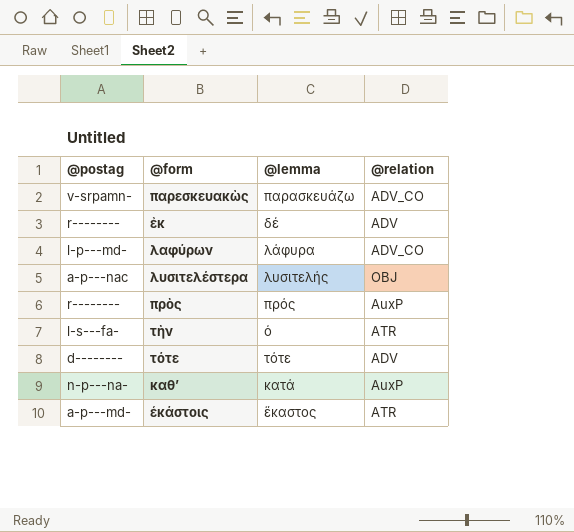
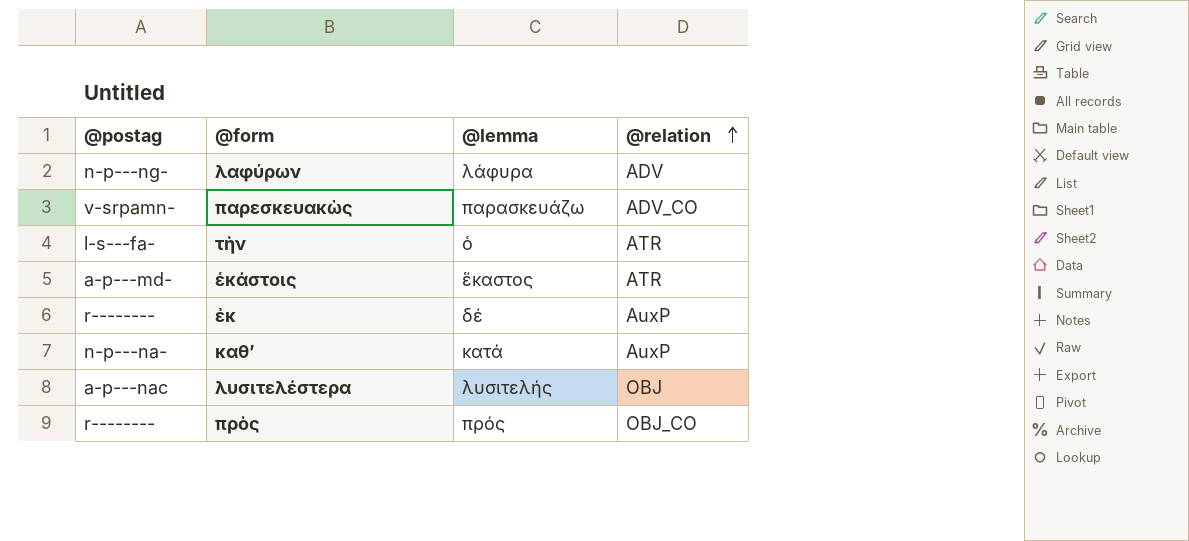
row order: none -> @relation ascending
row τότε: d-------- | τότε | ADV -> none
λαφύρων | @postag: l-p---md- -> n-p---ng-
λαφύρων | @relation: ADV_CO -> ADV
ἐκ | @relation: ADV -> AuxP
πρὸς | @relation: AuxP -> OBJ_CO

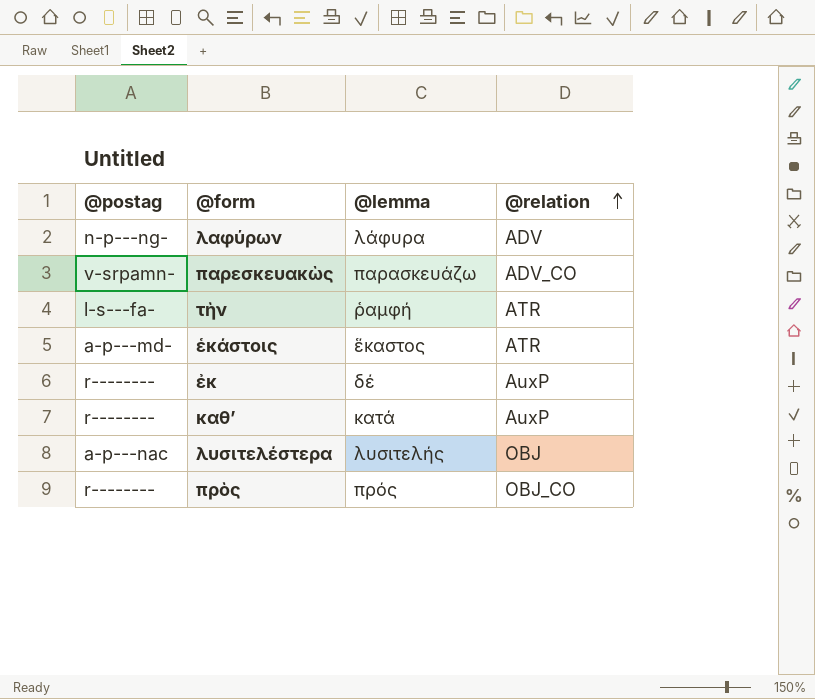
τὴν | @lemma: ὁ -> ῥαμφή
καθʼ | @postag: n-p---na- -> r--------

